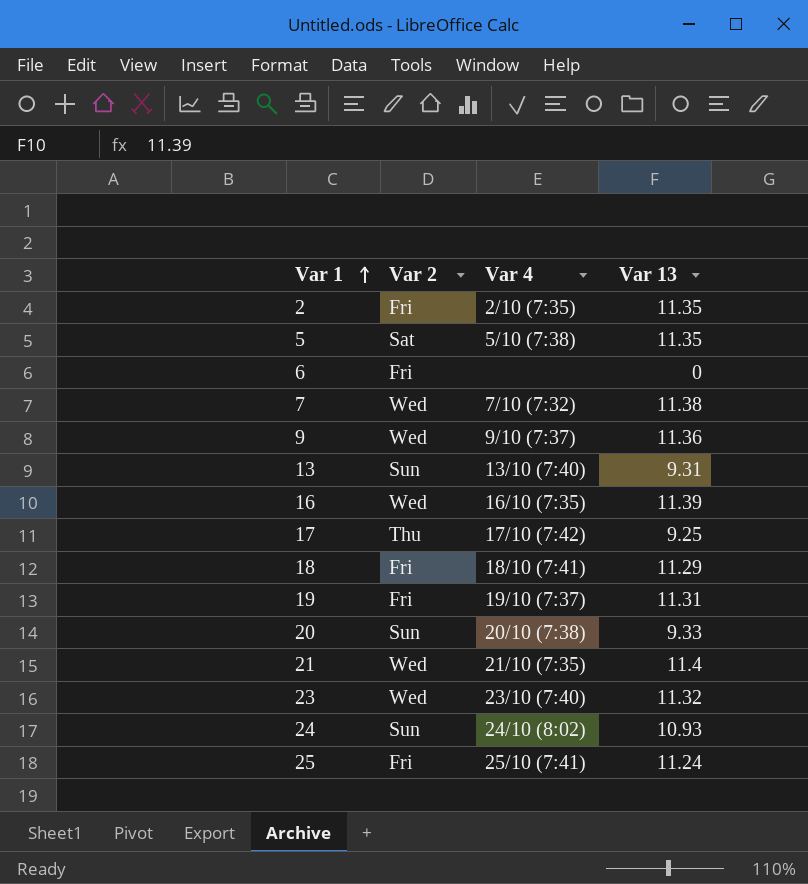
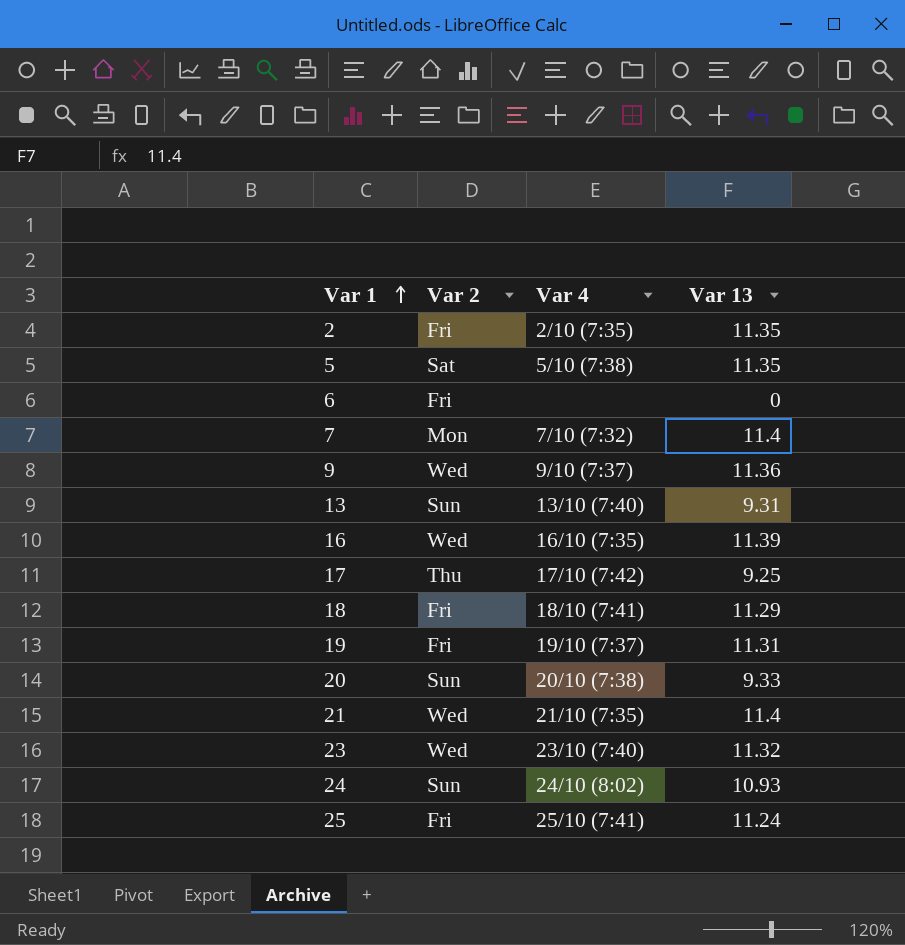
7 | Var 2: Wed -> Mon
7 | Var 13: 11.38 -> 11.4

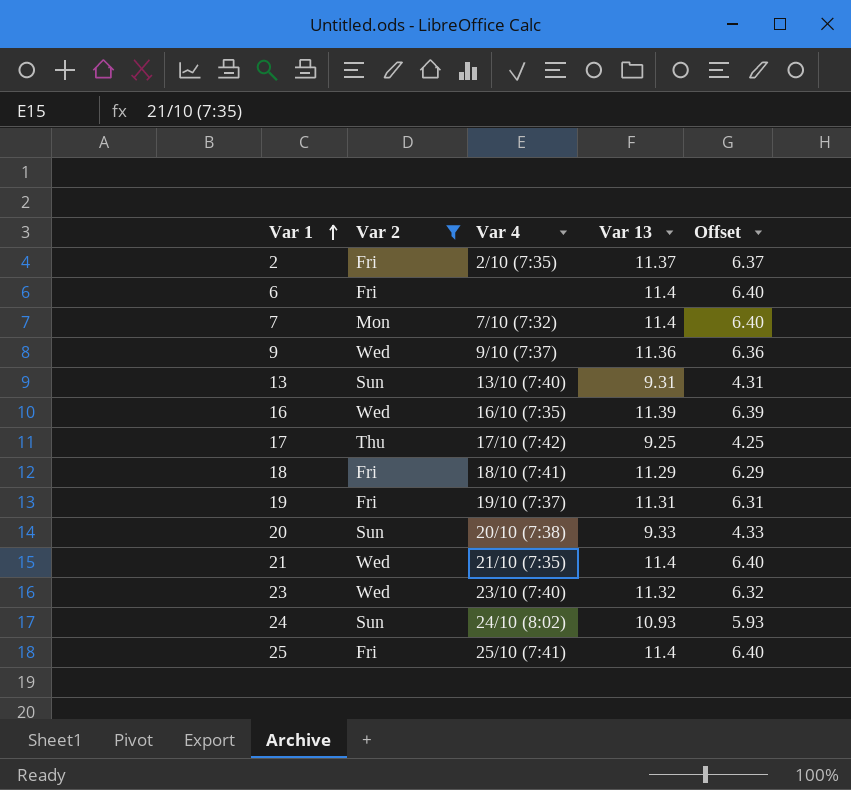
filter: none -> Var 2 != Sat
column Offset | formula: none -> [Var 13] - 5
2 | Var 13: 11.35 -> 11.37
6 | Var 13: 0 -> 11.4
25 | Var 13: 11.24 -> 11.4

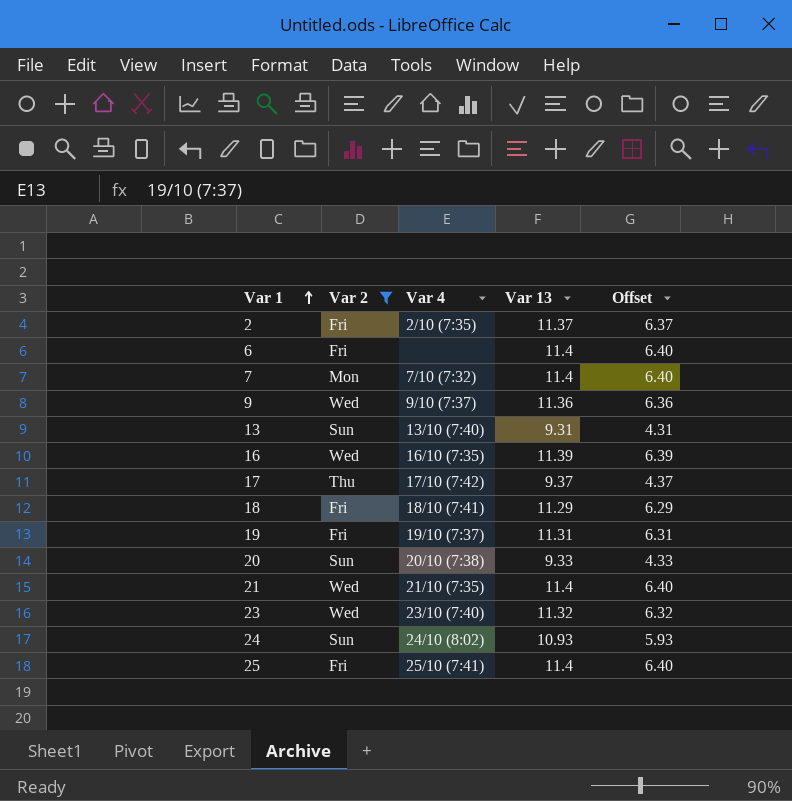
17 | Var 13: 9.25 -> 9.37
17 | Offset: 4.25 -> 4.37

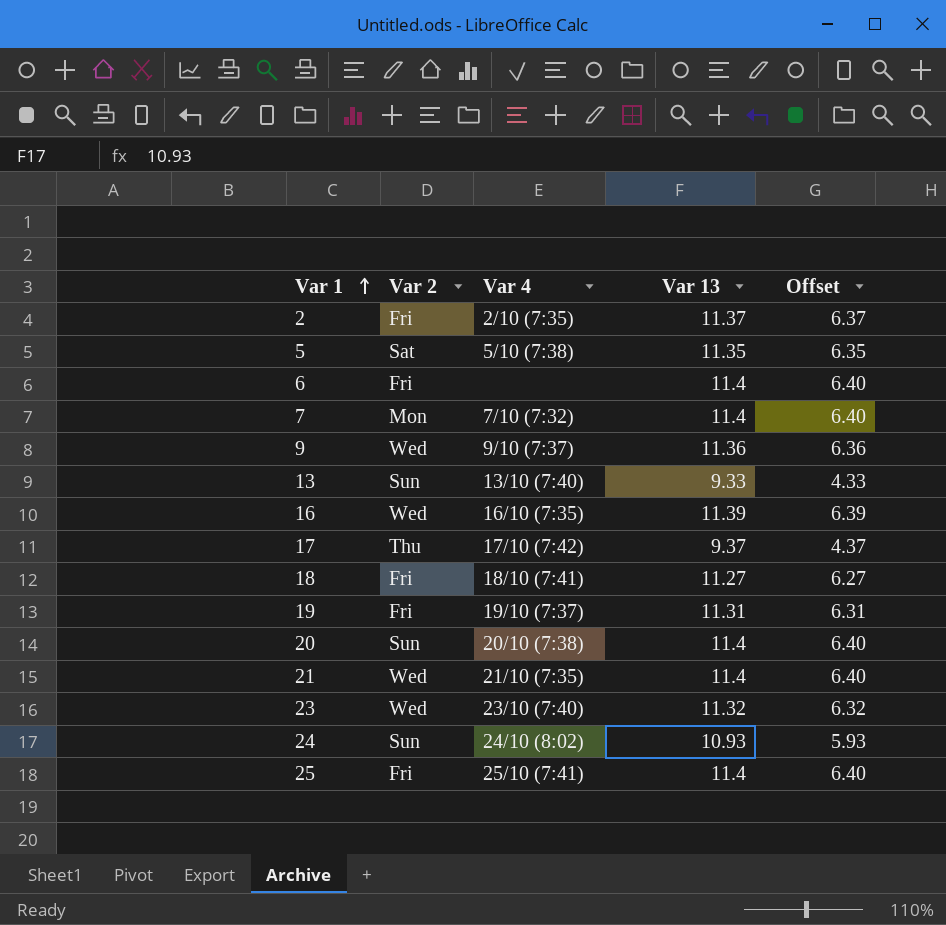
filter: Var 2 != Sat -> none
13 | Var 13: 9.31 -> 9.33
13 | Offset: 4.31 -> 4.33
18 | Var 13: 11.29 -> 11.27
18 | Offset: 6.29 -> 6.27
20 | Var 13: 9.33 -> 11.4
20 | Offset: 4.33 -> 6.40

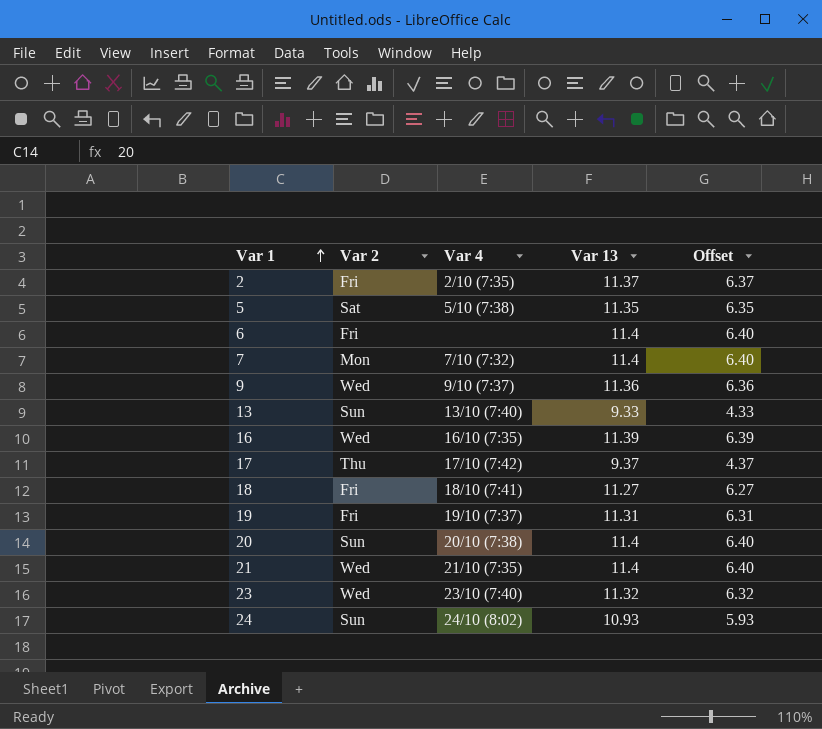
row 25: Fri | 25/10 (7:41) | 11.4 | 6.40 -> none

